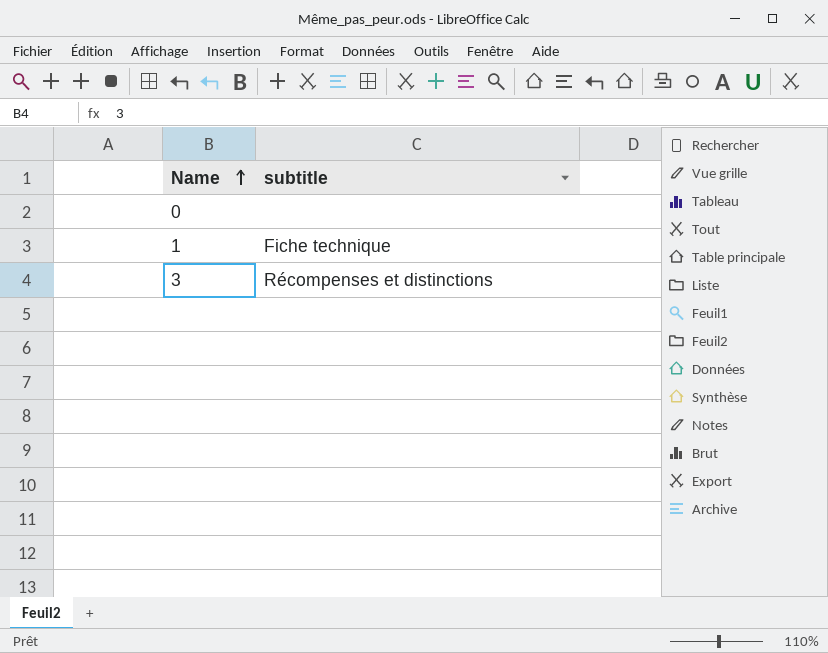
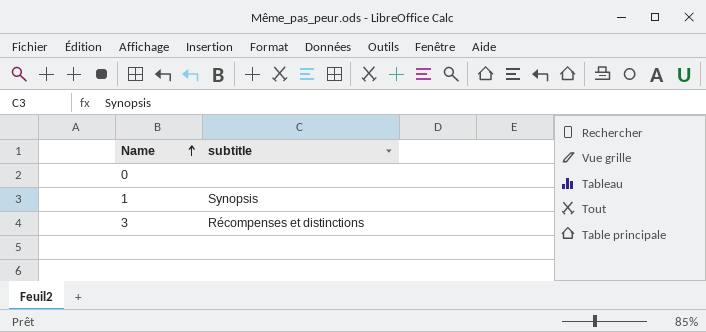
1 | subtitle: Fiche technique -> Synopsis

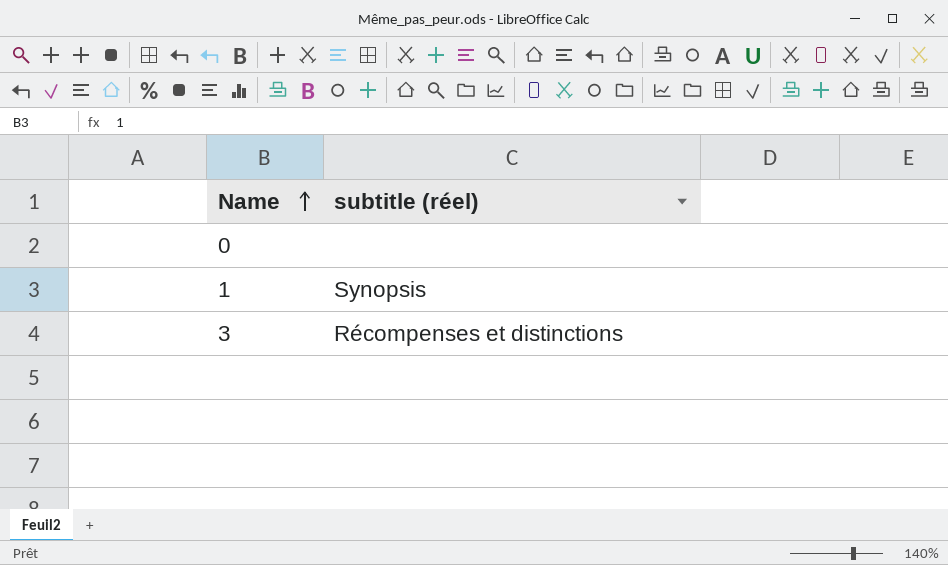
column name: subtitle -> subtitle (réel)

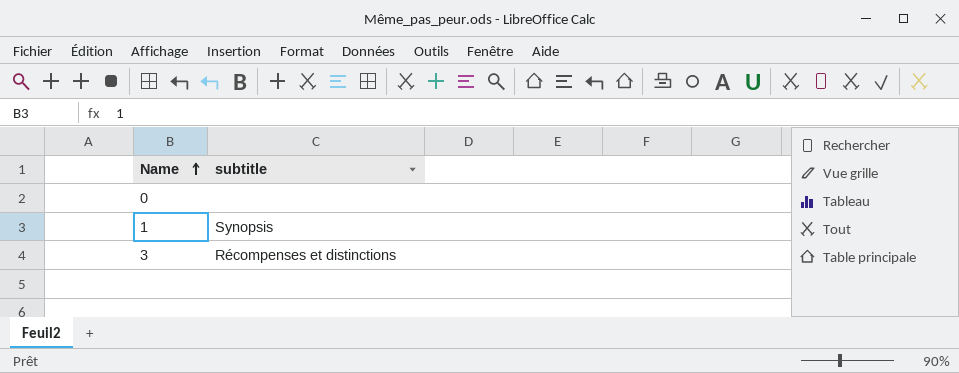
column name: subtitle (réel) -> subtitle

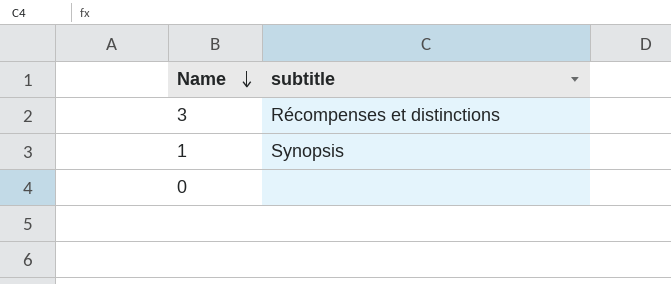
row order: Name ascending -> Name descending

